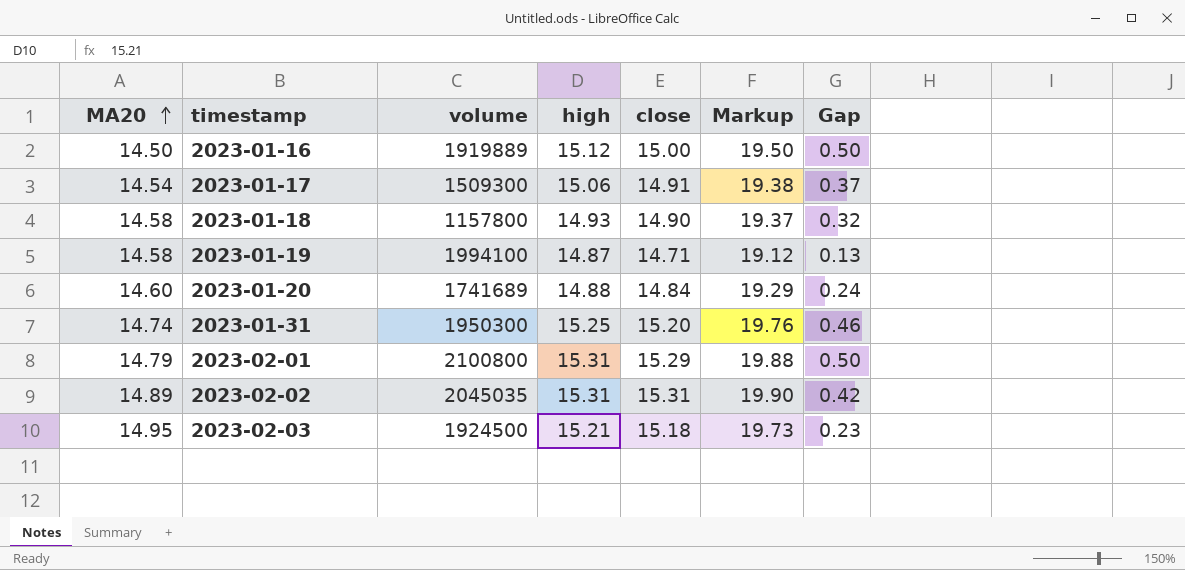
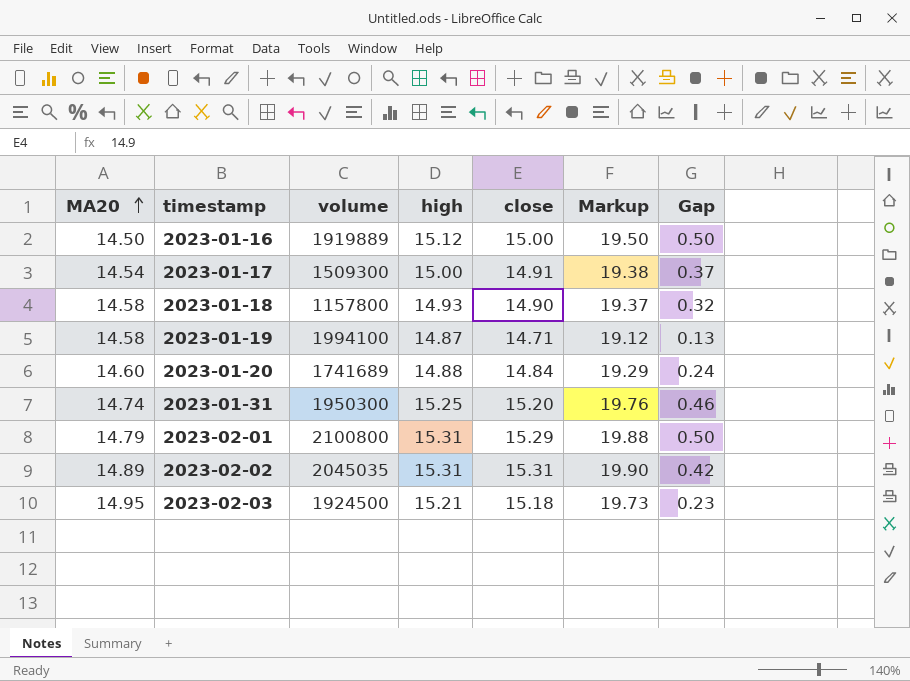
2023-01-17 | high: 15.06 -> 15.00

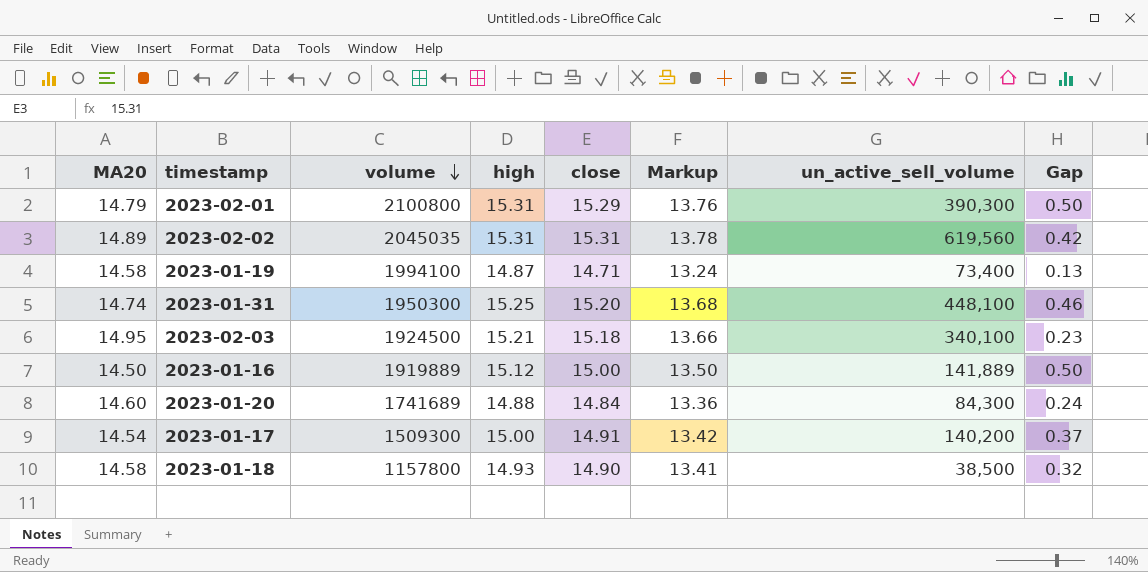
row order: MA20 ascending -> volume descending
column Markup | formula: [close] * 1.3 -> [close] * 0.9
column un_active_sell_volume | position: none -> 7

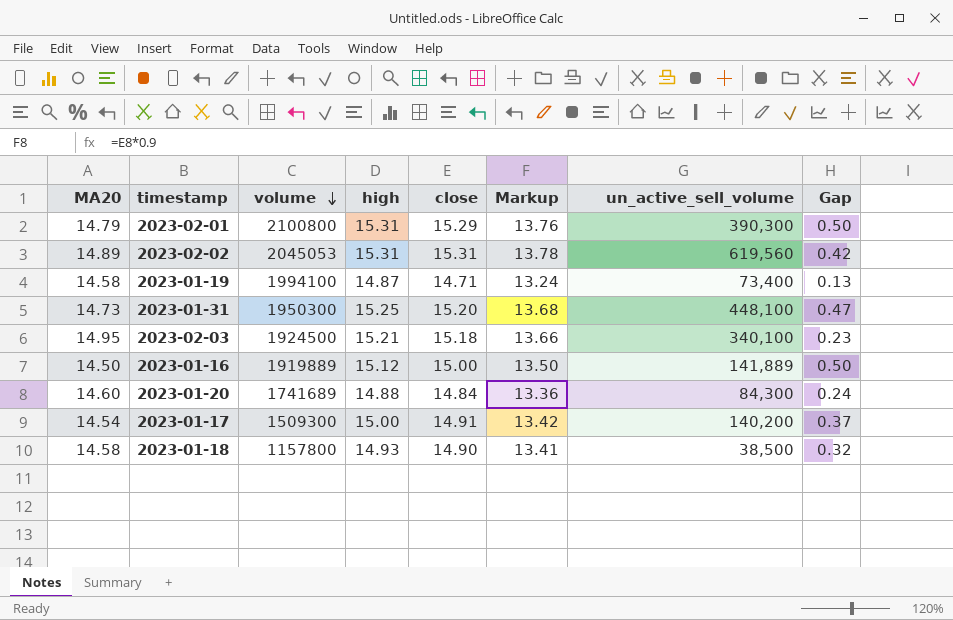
2023-02-02 | volume: 2045035 -> 2045053
2023-01-31 | MA20: 14.74 -> 14.73
2023-01-31 | Gap: 0.46 -> 0.47

